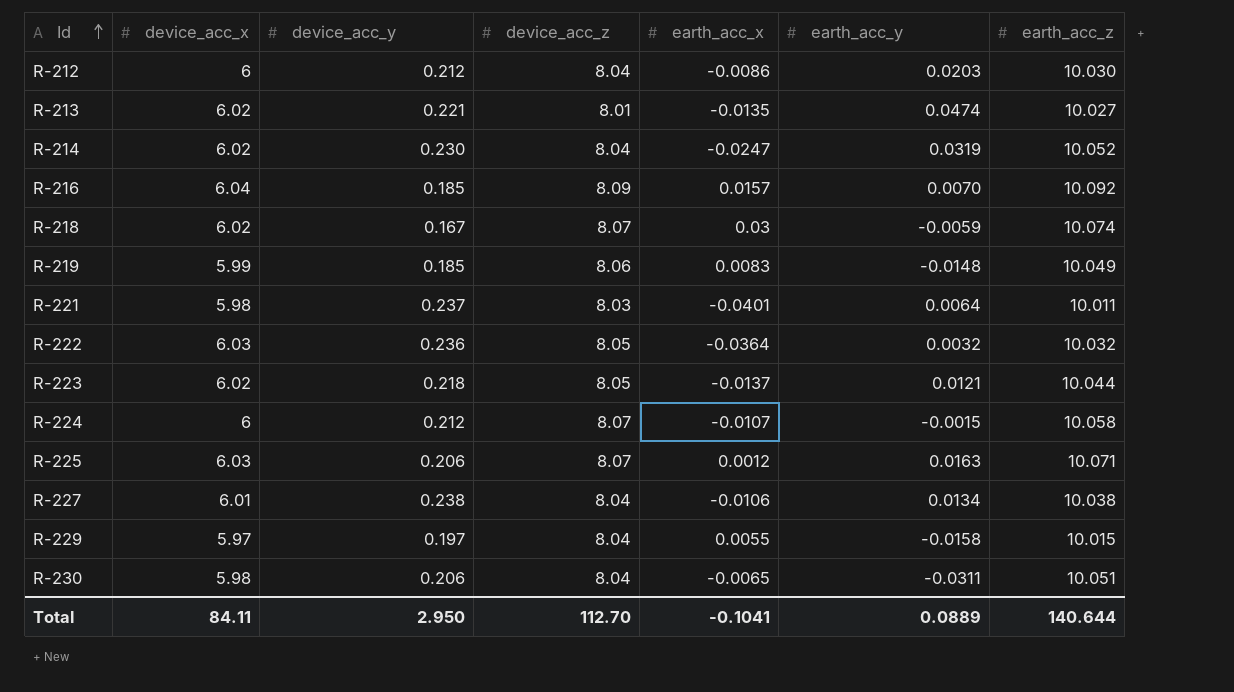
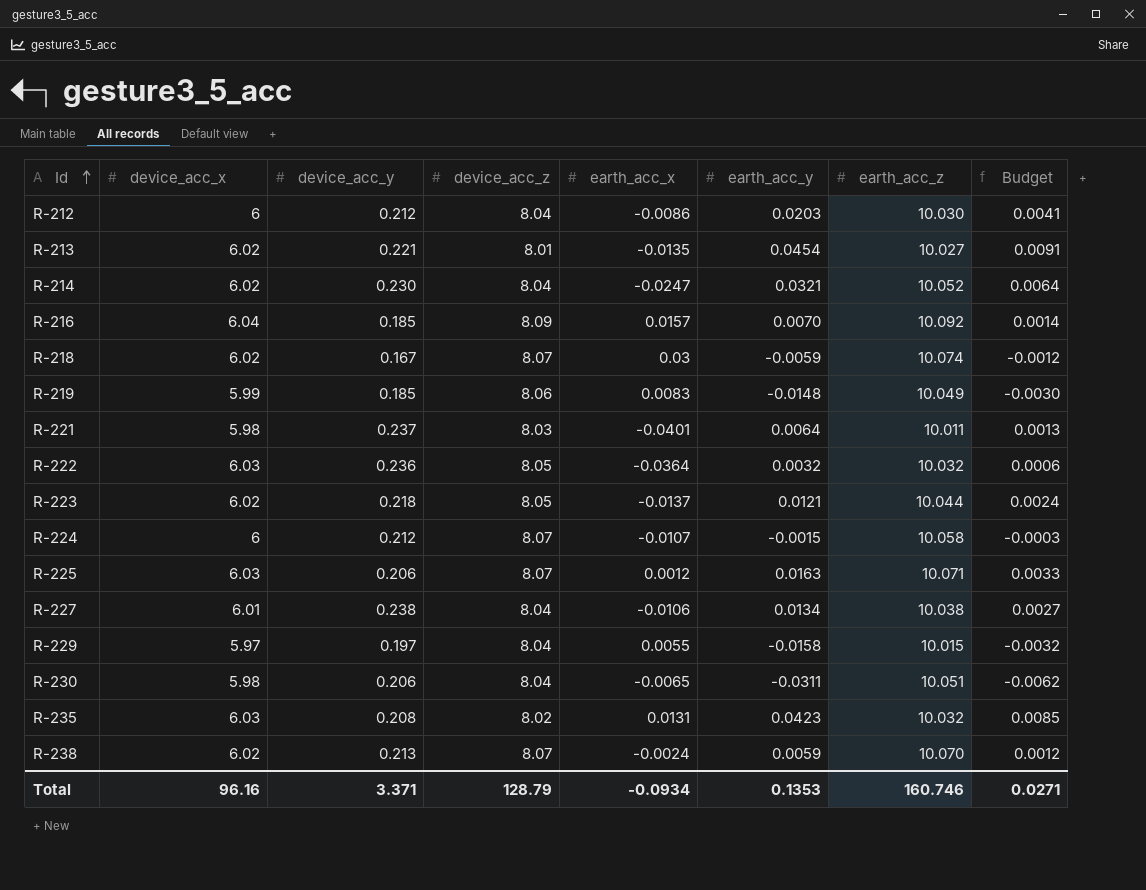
column Budget | formula: none -> [earth_acc_y] * 0.2
R-213 | earth_acc_y: 0.0474 -> 0.0454
R-214 | earth_acc_y: 0.0319 -> 0.0321
row R-235: none -> 6.03 | 0.208 | 8.02 | 0.0131 | 0.0423 | 10.032 | 0.0085
row R-238: none -> 6.02 | 0.213 | 8.07 | -0.0024 | 0.0059 | 10.070 | 0.0012
Total | device_acc_x: 84.11 -> 96.16
Total | device_acc_y: 2.950 -> 3.371
Total | device_acc_z: 112.70 -> 128.79
Total | earth_acc_x: -0.1041 -> -0.0934
Total | earth_acc_y: 0.0889 -> 0.1353
Total | earth_acc_z: 140.644 -> 160.746

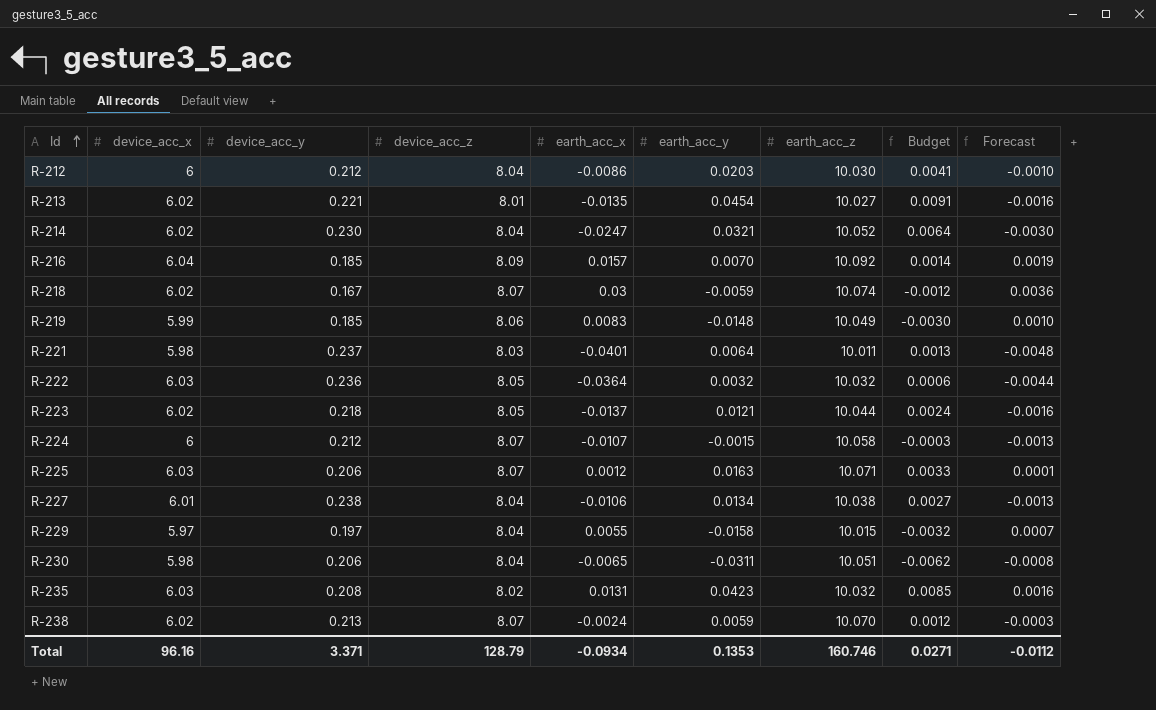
column Forecast | formula: none -> [earth_acc_x] * 0.12

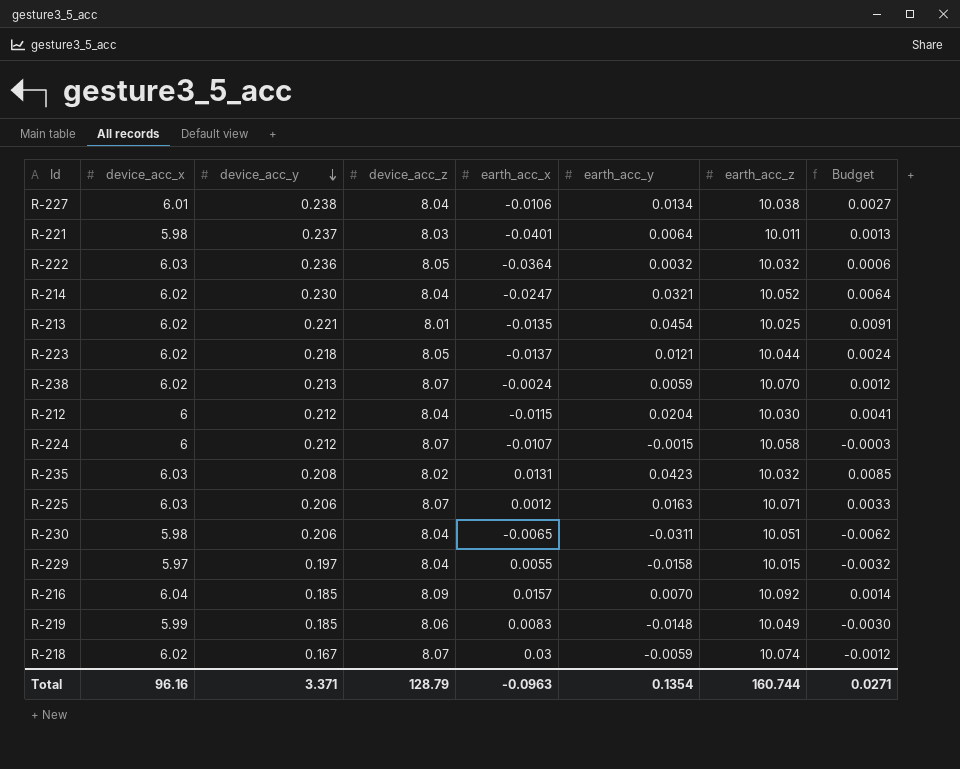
row order: Id ascending -> device_acc_y descending
column Forecast | formula: [earth_acc_x] * 0.12 -> none
R-213 | earth_acc_z: 10.027 -> 10.025
R-212 | earth_acc_x: -0.0086 -> -0.0115
R-212 | earth_acc_y: 0.0203 -> 0.0204
Total | earth_acc_x: -0.0934 -> -0.0963
Total | earth_acc_y: 0.1353 -> 0.1354
Total | earth_acc_z: 160.746 -> 160.744

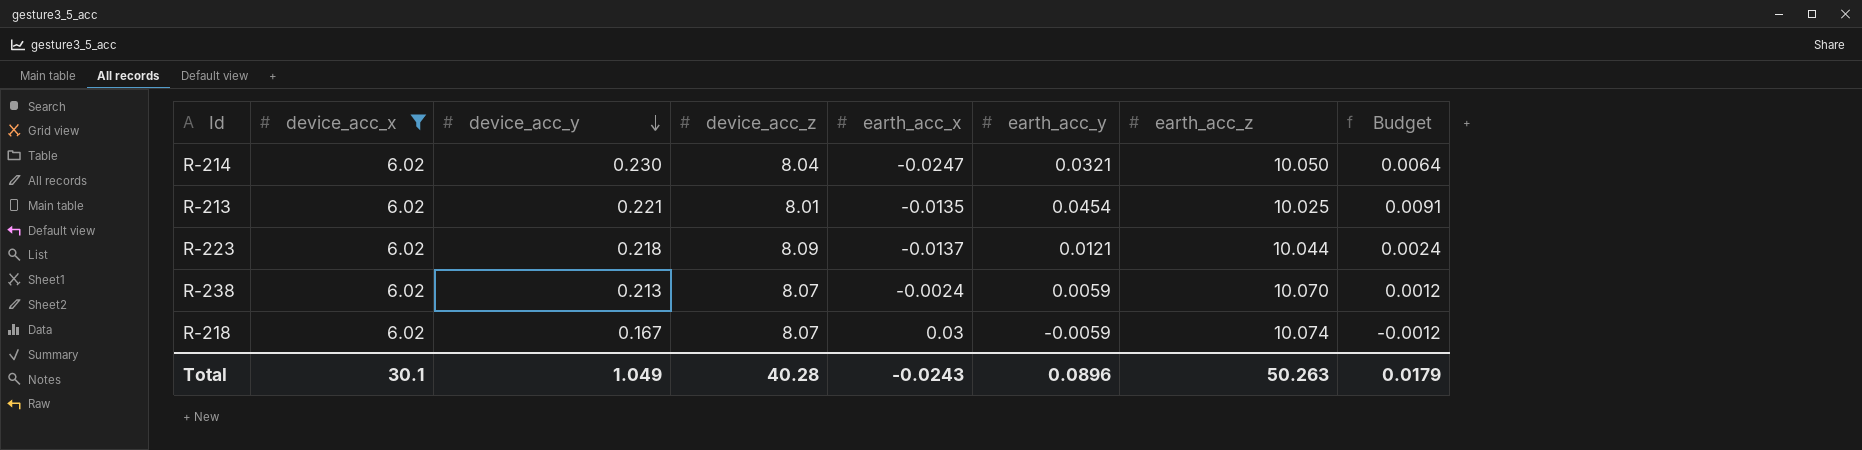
filter: none -> device_acc_x = 6.02
R-214 | earth_acc_z: 10.052 -> 10.050
R-223 | device_acc_z: 8.05 -> 8.09
Total | device_acc_x: 96.16 -> 30.1
Total | device_acc_y: 3.371 -> 1.049
Total | device_acc_z: 128.79 -> 40.28
Total | earth_acc_x: -0.0963 -> -0.0243
Total | earth_acc_y: 0.1354 -> 0.0896
Total | earth_acc_z: 160.744 -> 50.263
Total | Budget: 0.0271 -> 0.0179

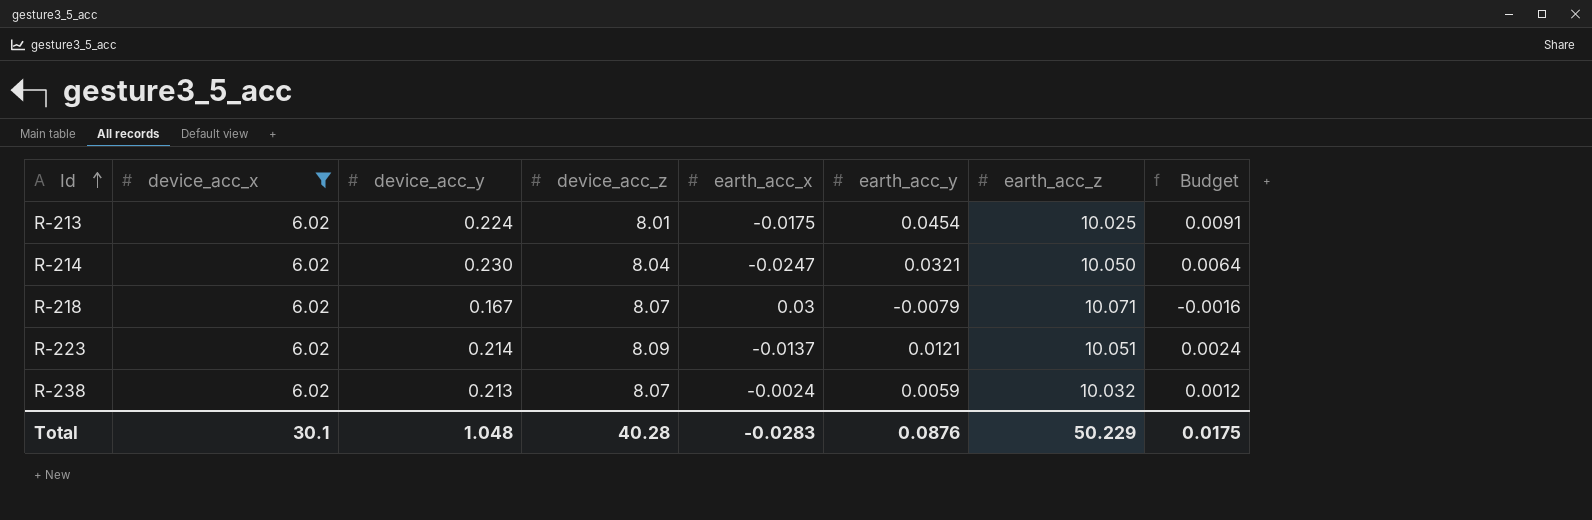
row order: device_acc_y descending -> Id ascending
R-213 | device_acc_y: 0.221 -> 0.224
R-213 | earth_acc_x: -0.0135 -> -0.0175
R-218 | earth_acc_y: -0.0059 -> -0.0079
R-218 | earth_acc_z: 10.074 -> 10.071
R-218 | Budget: -0.0012 -> -0.0016
R-223 | device_acc_y: 0.218 -> 0.214
R-223 | earth_acc_z: 10.044 -> 10.051
R-238 | earth_acc_z: 10.070 -> 10.032
Total | device_acc_y: 1.049 -> 1.048
Total | earth_acc_x: -0.0243 -> -0.0283
Total | earth_acc_y: 0.0896 -> 0.0876
Total | earth_acc_z: 50.263 -> 50.229
Total | Budget: 0.0179 -> 0.0175

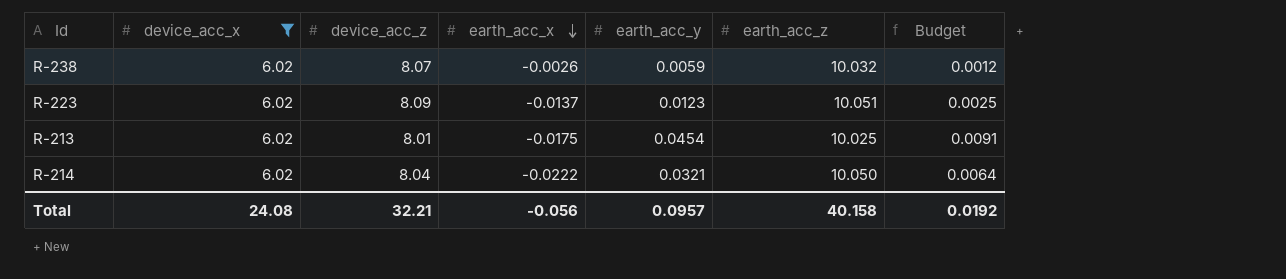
row order: Id ascending -> earth_acc_x descending
column device_acc_y | position: 3 -> none
row R-218: 6.02 | 0.167 | 8.07 | 0.03 | -0.0079 | 10.071 | -0.0016 -> none
R-238 | earth_acc_x: -0.0024 -> -0.0026
R-223 | earth_acc_y: 0.0121 -> 0.0123
R-223 | Budget: 0.0024 -> 0.0025
R-214 | earth_acc_x: -0.0247 -> -0.0222
Total | device_acc_x: 30.1 -> 24.08
Total | device_acc_z: 40.28 -> 32.21
Total | earth_acc_x: -0.0283 -> -0.056
Total | earth_acc_y: 0.0876 -> 0.0957
Total | earth_acc_z: 50.229 -> 40.158
Total | Budget: 0.0175 -> 0.0192

